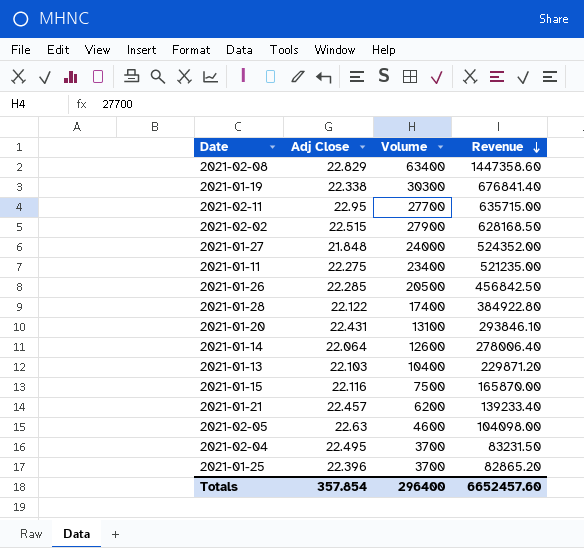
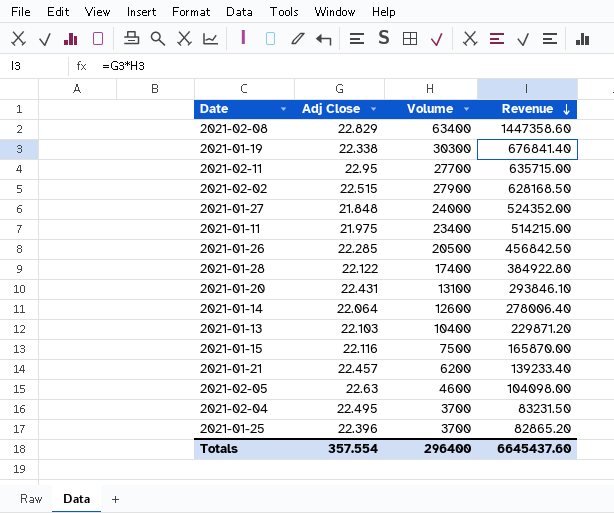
2021-01-11 | Adj Close: 22.275 -> 21.975
2021-01-11 | Revenue: 521235.00 -> 514215.00
Totals | Adj Close: 357.854 -> 357.554
Totals | Revenue: 6652457.60 -> 6645437.60

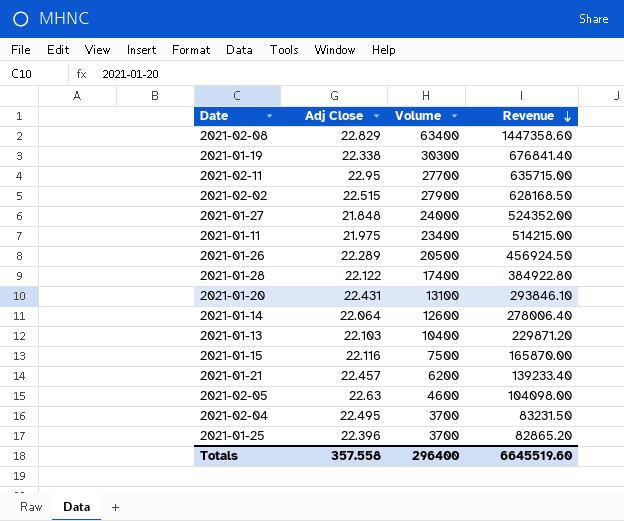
2021-01-26 | Adj Close: 22.285 -> 22.289
2021-01-26 | Revenue: 456842.50 -> 456924.50
Totals | Adj Close: 357.554 -> 357.558
Totals | Revenue: 6645437.60 -> 6645519.60

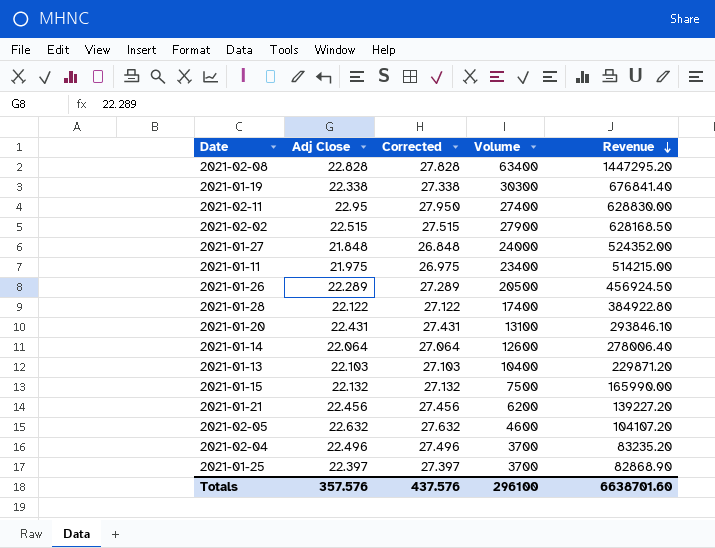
column Corrected | formula: none -> [Adj Close] + 5
2021-02-08 | Adj Close: 22.829 -> 22.828
2021-02-08 | Revenue: 1447358.60 -> 1447295.20
2021-02-11 | Volume: 27700 -> 27400
2021-02-11 | Revenue: 635715.00 -> 628830.00
2021-01-15 | Adj Close: 22.116 -> 22.132
2021-01-15 | Revenue: 165870.00 -> 165990.00
2021-01-21 | Adj Close: 22.457 -> 22.456
2021-01-21 | Revenue: 139233.40 -> 139227.20
2021-02-05 | Adj Close: 22.63 -> 22.632
2021-02-05 | Revenue: 104098.00 -> 104107.20
2021-02-04 | Adj Close: 22.495 -> 22.496
2021-02-04 | Revenue: 83231.50 -> 83235.20
2021-01-25 | Adj Close: 22.396 -> 22.397
2021-01-25 | Revenue: 82865.20 -> 82868.90
Totals | Adj Close: 357.558 -> 357.576
Totals | Volume: 296400 -> 296100
Totals | Revenue: 6645519.60 -> 6638701.60

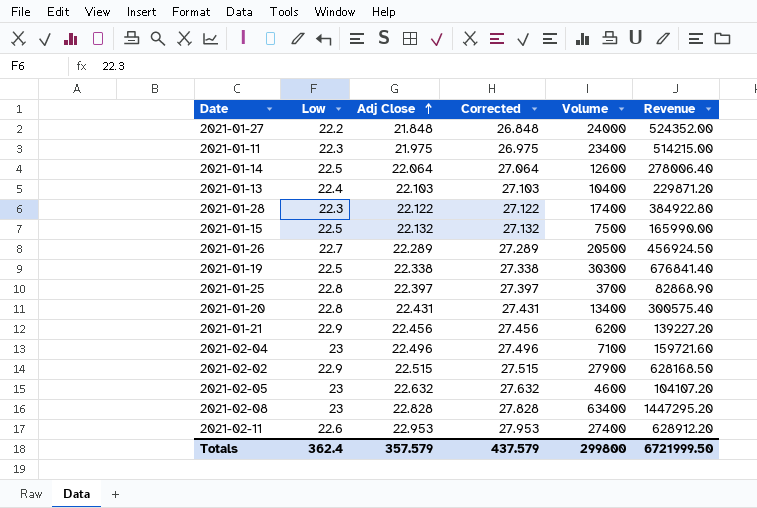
row order: Revenue descending -> Adj Close ascending
column Low | position: none -> 2
2021-01-20 | Volume: 13100 -> 13400
2021-01-20 | Revenue: 293846.10 -> 300575.40
2021-02-04 | Volume: 3700 -> 7100
2021-02-04 | Revenue: 83235.20 -> 159721.60
2021-02-11 | Adj Close: 22.95 -> 22.953
2021-02-11 | Corrected: 27.950 -> 27.953
2021-02-11 | Revenue: 628830.00 -> 628912.20
Totals | Adj Close: 357.576 -> 357.579
Totals | Corrected: 437.576 -> 437.579
Totals | Volume: 296100 -> 299800
Totals | Revenue: 6638701.60 -> 6721999.50

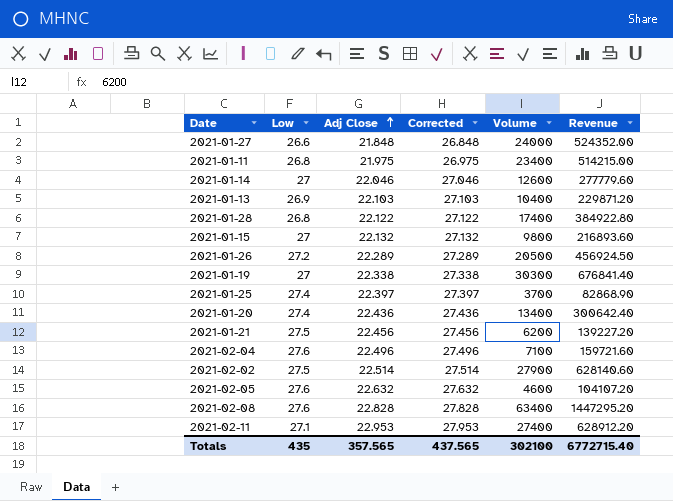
2021-01-27 | Low: 22.2 -> 26.6
2021-01-11 | Low: 22.3 -> 26.8
2021-01-14 | Low: 22.5 -> 27
2021-01-14 | Adj Close: 22.064 -> 22.046
2021-01-14 | Corrected: 27.064 -> 27.046
2021-01-14 | Revenue: 278006.40 -> 277779.60
2021-01-13 | Low: 22.4 -> 26.9
2021-01-28 | Low: 22.3 -> 26.8
2021-01-15 | Low: 22.5 -> 27
2021-01-15 | Volume: 7500 -> 9800
2021-01-15 | Revenue: 165990.00 -> 216893.60
2021-01-26 | Low: 22.7 -> 27.2
2021-01-19 | Low: 22.5 -> 27
2021-01-25 | Low: 22.8 -> 27.4
2021-01-20 | Low: 22.8 -> 27.4
2021-01-20 | Adj Close: 22.431 -> 22.436
2021-01-20 | Corrected: 27.431 -> 27.436
2021-01-20 | Revenue: 300575.40 -> 300642.40
2021-01-21 | Low: 22.9 -> 27.5
2021-02-04 | Low: 23 -> 27.6
2021-02-02 | Low: 22.9 -> 27.5
2021-02-02 | Adj Close: 22.515 -> 22.514
2021-02-02 | Corrected: 27.515 -> 27.514
2021-02-02 | Revenue: 628168.50 -> 628140.60
2021-02-05 | Low: 23 -> 27.6
2021-02-08 | Low: 23 -> 27.6
2021-02-11 | Low: 22.6 -> 27.1
Totals | Low: 362.4 -> 435
Totals | Adj Close: 357.579 -> 357.565
Totals | Corrected: 437.579 -> 437.565
Totals | Volume: 299800 -> 302100
Totals | Revenue: 6721999.50 -> 6772715.40

